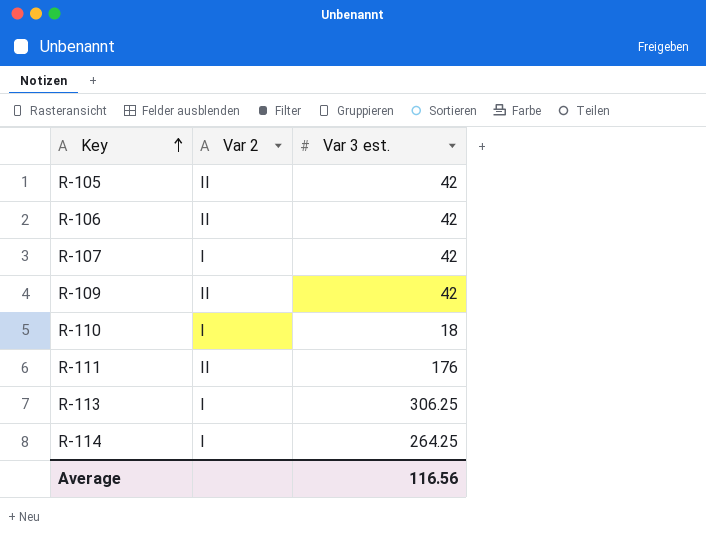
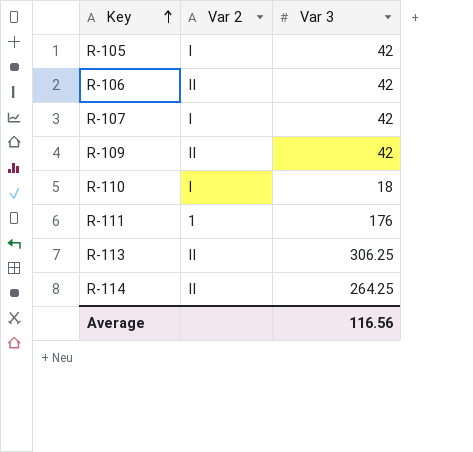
column name: Var 3 est. -> Var 3
R-105 | Var 2: II -> I
R-111 | Var 2: II -> 1
R-113 | Var 2: I -> II
R-114 | Var 2: I -> II

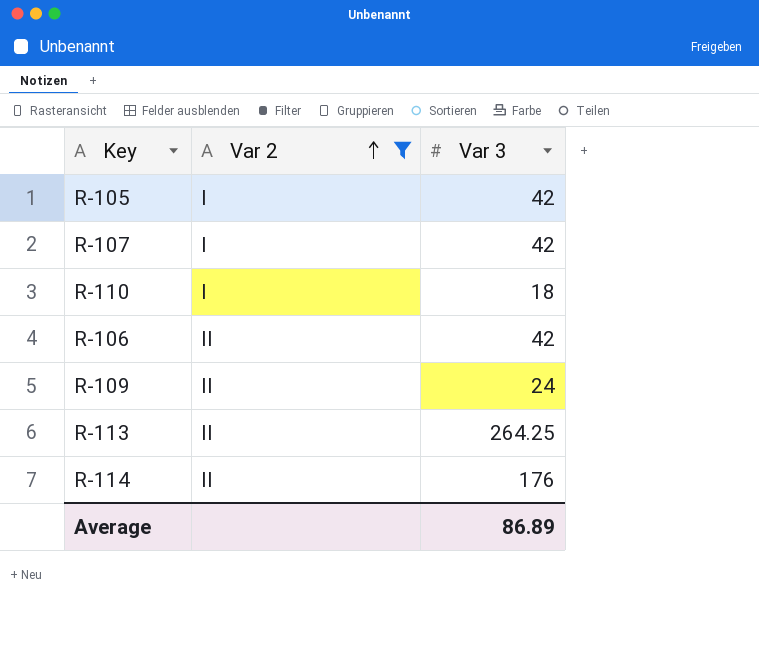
filter: none -> Var 2 != 1
row order: Key ascending -> Var 2 ascending
R-109 | Var 3: 42 -> 24
R-113 | Var 3: 306.25 -> 264.25
R-114 | Var 3: 264.25 -> 176
Average | Var 3: 116.56 -> 86.89

